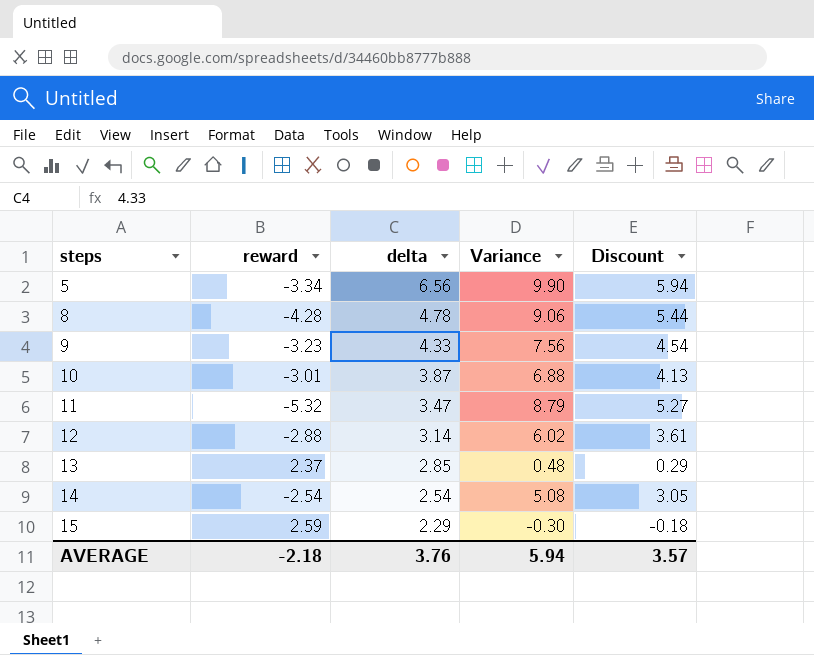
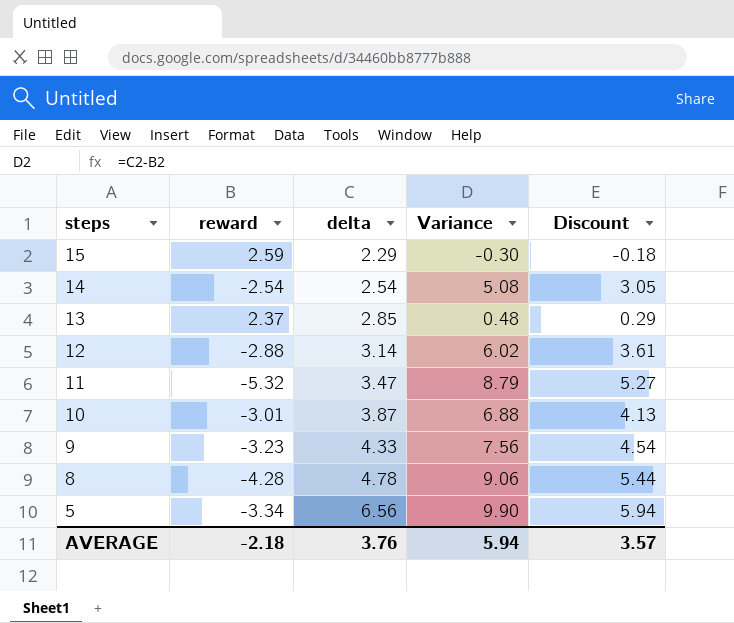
row order: steps ascending -> steps descending

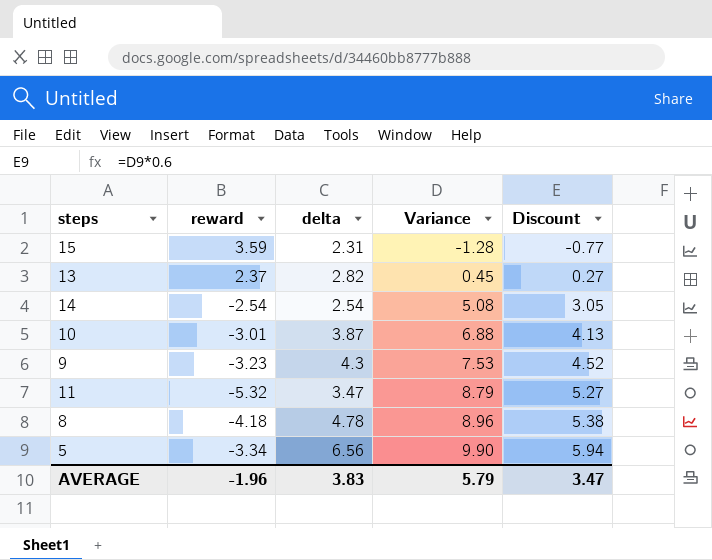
row order: steps descending -> Variance ascending
row 12: -2.88 | 3.14 | 6.02 | 3.61 -> none
15 | reward: 2.59 -> 3.59
15 | delta: 2.29 -> 2.31
15 | Variance: -0.30 -> -1.28
15 | Discount: -0.18 -> -0.77
13 | delta: 2.85 -> 2.82
13 | Variance: 0.48 -> 0.45
13 | Discount: 0.29 -> 0.27
9 | delta: 4.33 -> 4.3
9 | Variance: 7.56 -> 7.53
9 | Discount: 4.54 -> 4.52
8 | reward: -4.28 -> -4.18
8 | Variance: 9.06 -> 8.96
8 | Discount: 5.44 -> 5.38
AVERAGE | reward: -2.18 -> -1.96
AVERAGE | delta: 3.76 -> 3.83
AVERAGE | Variance: 5.94 -> 5.79
AVERAGE | Discount: 3.57 -> 3.47

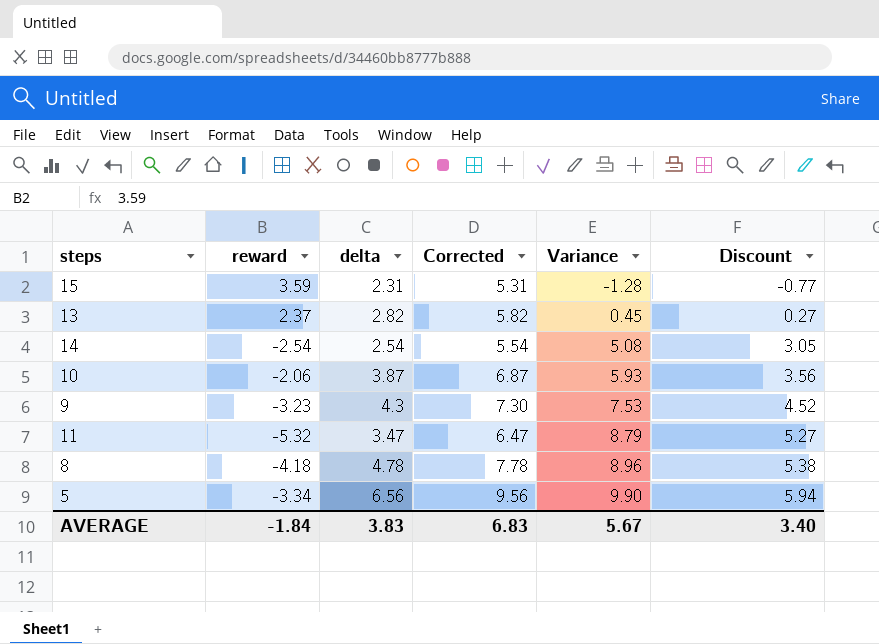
column Corrected | formula: none -> [delta] + 3
10 | reward: -3.01 -> -2.06
10 | Variance: 6.88 -> 5.93
10 | Discount: 4.13 -> 3.56
AVERAGE | reward: -1.96 -> -1.84
AVERAGE | Variance: 5.79 -> 5.67
AVERAGE | Discount: 3.47 -> 3.40

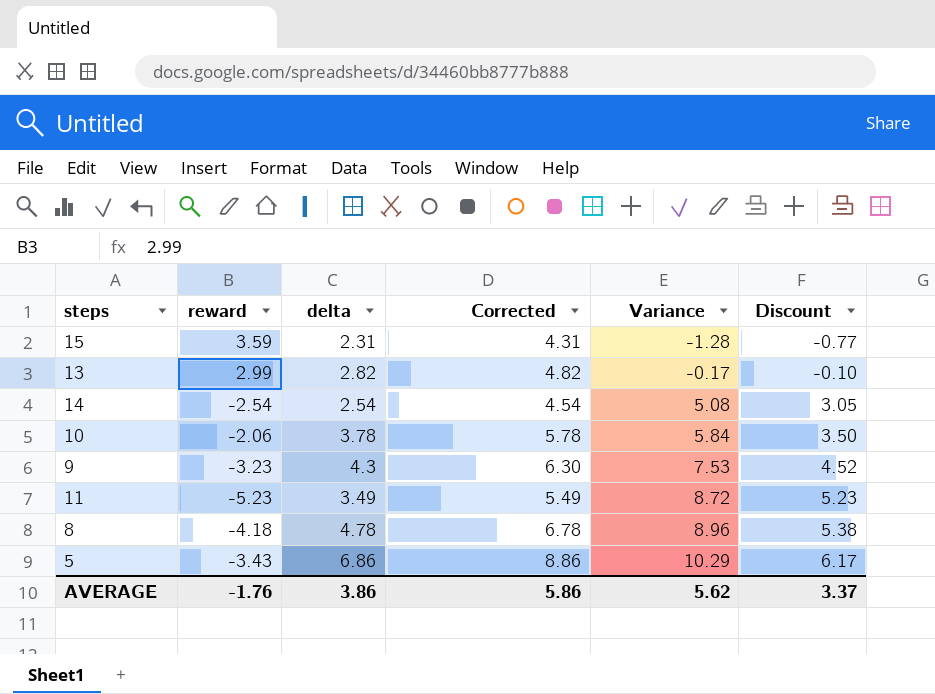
column Corrected | formula: [delta] + 3 -> [delta] + 2
13 | reward: 2.37 -> 2.99
13 | Variance: 0.45 -> -0.17
13 | Discount: 0.27 -> -0.10
10 | delta: 3.87 -> 3.78
10 | Variance: 5.93 -> 5.84
10 | Discount: 3.56 -> 3.50
11 | reward: -5.32 -> -5.23
11 | delta: 3.47 -> 3.49
11 | Variance: 8.79 -> 8.72
11 | Discount: 5.27 -> 5.23
5 | reward: -3.34 -> -3.43
5 | delta: 6.56 -> 6.86
5 | Variance: 9.90 -> 10.29
5 | Discount: 5.94 -> 6.17
AVERAGE | reward: -1.84 -> -1.76
AVERAGE | delta: 3.83 -> 3.86
AVERAGE | Corrected: 6.83 -> 5.86
AVERAGE | Variance: 5.67 -> 5.62
AVERAGE | Discount: 3.40 -> 3.37

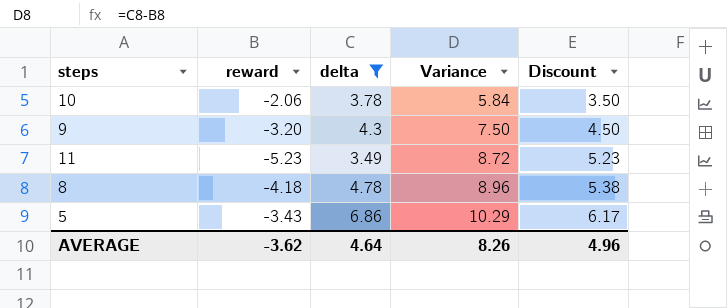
filter: none -> delta >= 3.49
column Corrected | formula: [delta] + 2 -> none
9 | reward: -3.23 -> -3.20
9 | Variance: 7.53 -> 7.50
9 | Discount: 4.52 -> 4.50
AVERAGE | reward: -1.76 -> -3.62
AVERAGE | delta: 3.86 -> 4.64
AVERAGE | Variance: 5.62 -> 8.26
AVERAGE | Discount: 3.37 -> 4.96

